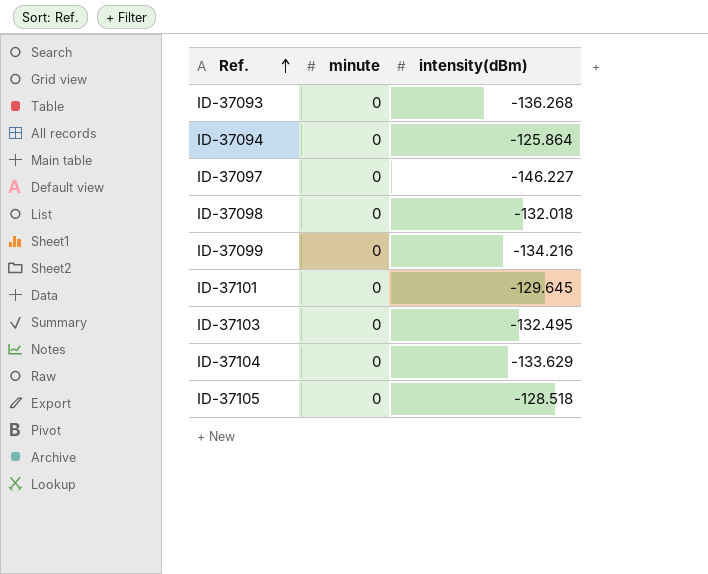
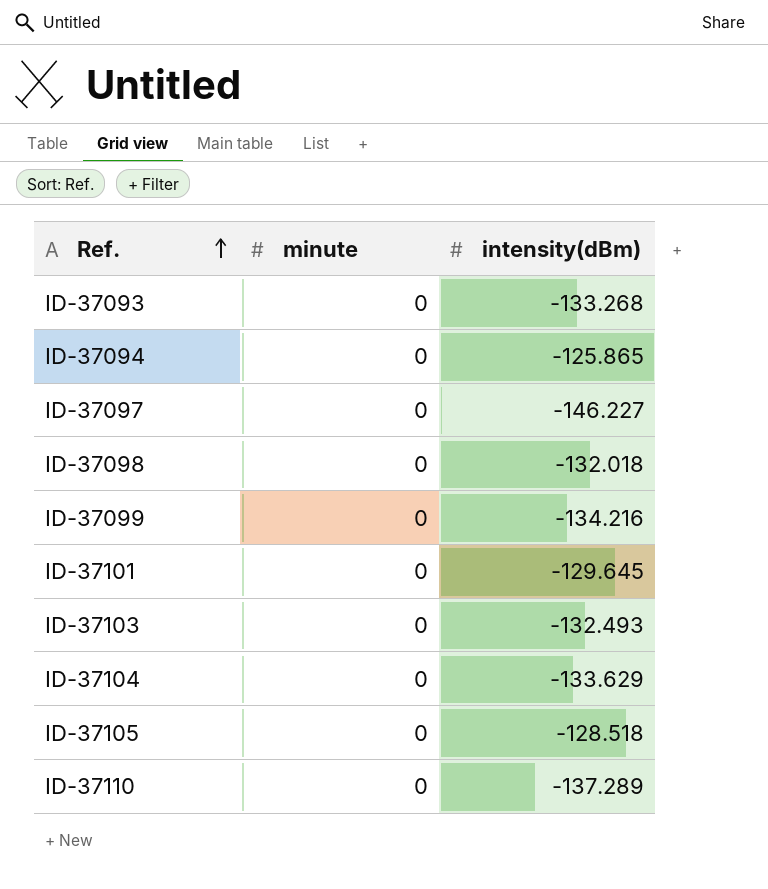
ID-37093 | intensity(dBm): -136.268 -> -133.268
ID-37094 | intensity(dBm): -125.864 -> -125.865
ID-37103 | intensity(dBm): -132.495 -> -132.493
row ID-37110: none -> 0 | -137.289

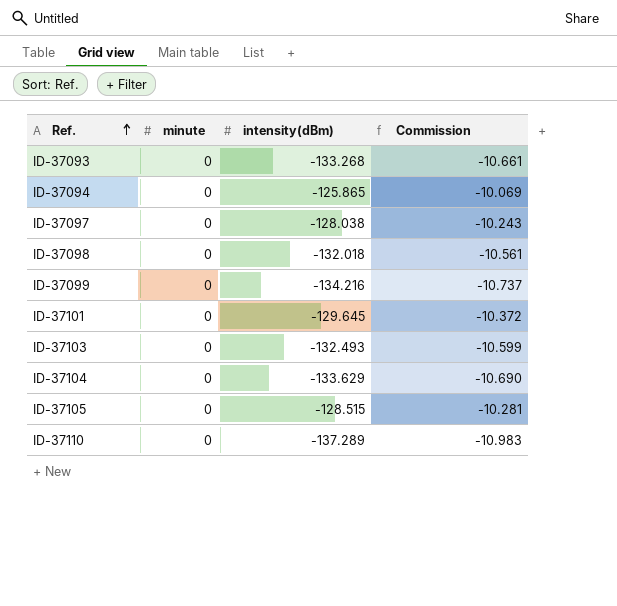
column Commission | formula: none -> [intensity(dBm)] * 0.08
ID-37097 | intensity(dBm): -146.227 -> -128.038
ID-37105 | intensity(dBm): -128.518 -> -128.515

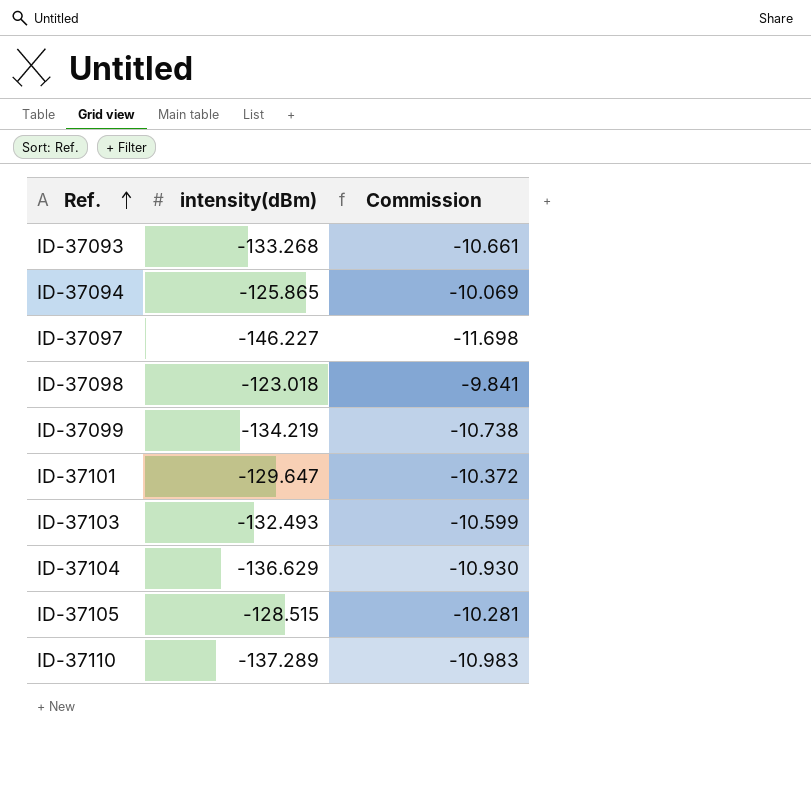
column minute | position: 2 -> none
ID-37097 | intensity(dBm): -128.038 -> -146.227
ID-37097 | Commission: -10.243 -> -11.698
ID-37098 | intensity(dBm): -132.018 -> -123.018
ID-37098 | Commission: -10.561 -> -9.841
ID-37099 | intensity(dBm): -134.216 -> -134.219
ID-37099 | Commission: -10.737 -> -10.738
ID-37101 | intensity(dBm): -129.645 -> -129.647
ID-37104 | intensity(dBm): -133.629 -> -136.629
ID-37104 | Commission: -10.690 -> -10.930

